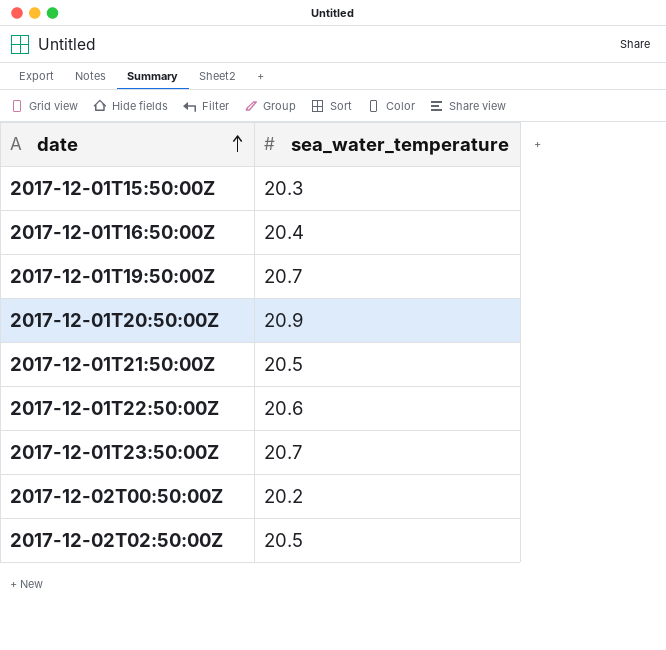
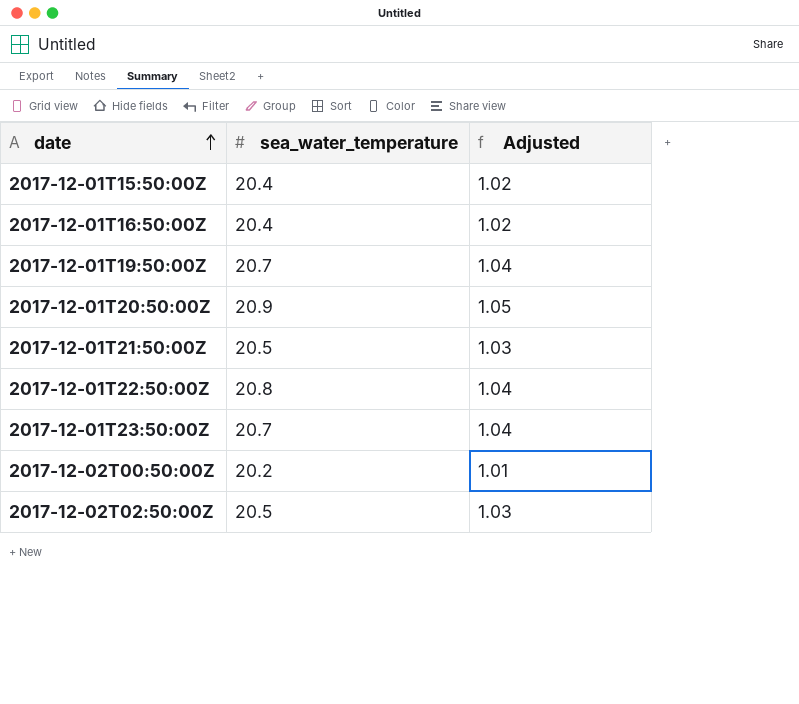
column Adjusted | formula: none -> [sea_water_temperature] * 0.05
2017-12-01T15:50:00Z | sea_water_temperature: 20.3 -> 20.4
2017-12-01T22:50:00Z | sea_water_temperature: 20.6 -> 20.8

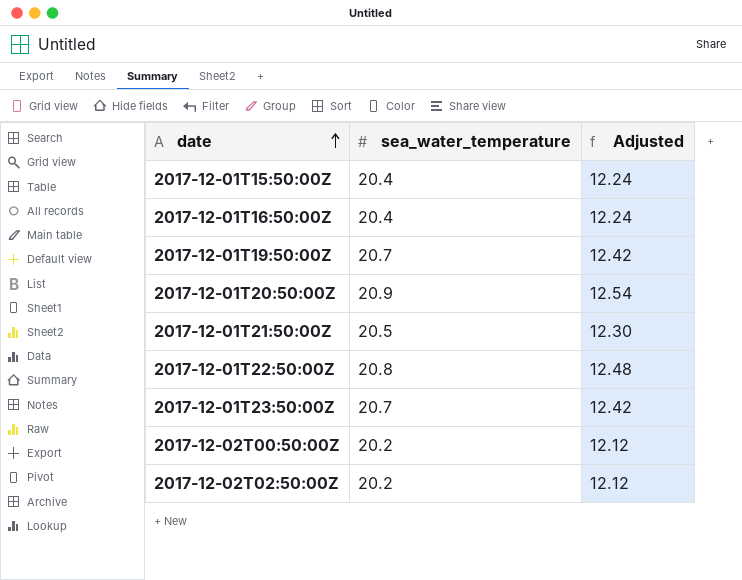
column Adjusted | formula: [sea_water_temperature] * 0.05 -> [sea_water_temperature] * 0.6
2017-12-02T02:50:00Z | sea_water_temperature: 20.5 -> 20.2

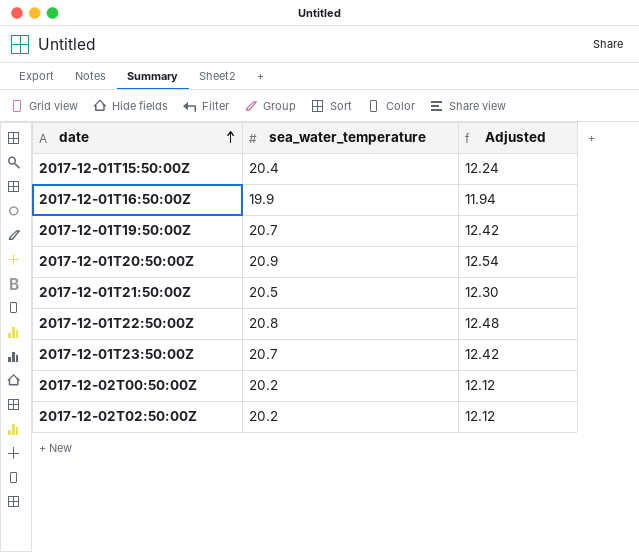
2017-12-01T16:50:00Z | sea_water_temperature: 20.4 -> 19.9
2017-12-01T16:50:00Z | Adjusted: 12.24 -> 11.94

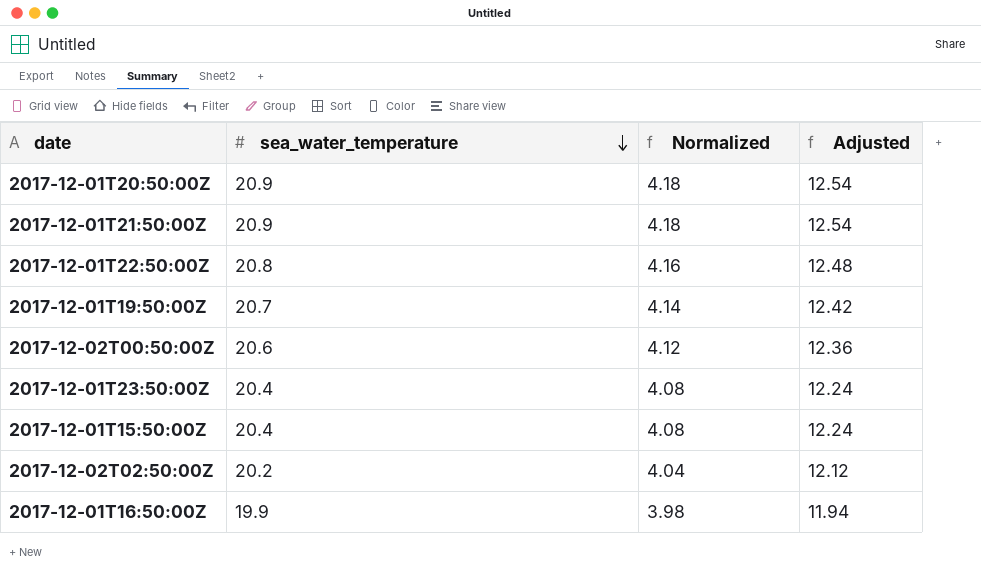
row order: date ascending -> sea_water_temperature descending
column Normalized | formula: none -> [sea_water_temperature] * 0.2
2017-12-01T21:50:00Z | sea_water_temperature: 20.5 -> 20.9
2017-12-01T21:50:00Z | Adjusted: 12.30 -> 12.54
2017-12-02T00:50:00Z | sea_water_temperature: 20.2 -> 20.6
2017-12-02T00:50:00Z | Adjusted: 12.12 -> 12.36
2017-12-01T23:50:00Z | sea_water_temperature: 20.7 -> 20.4
2017-12-01T23:50:00Z | Adjusted: 12.42 -> 12.24

